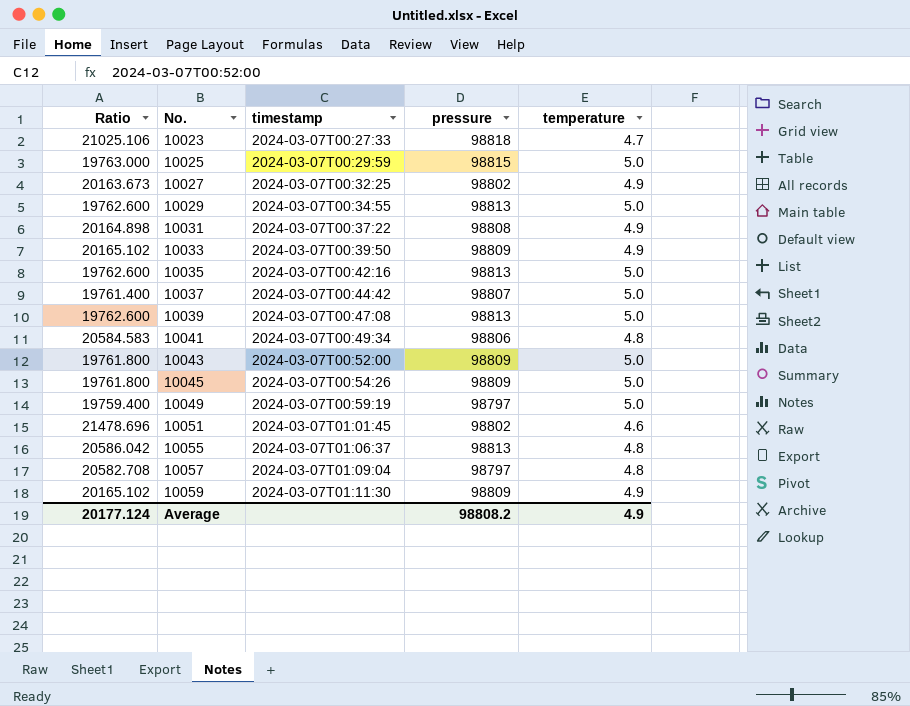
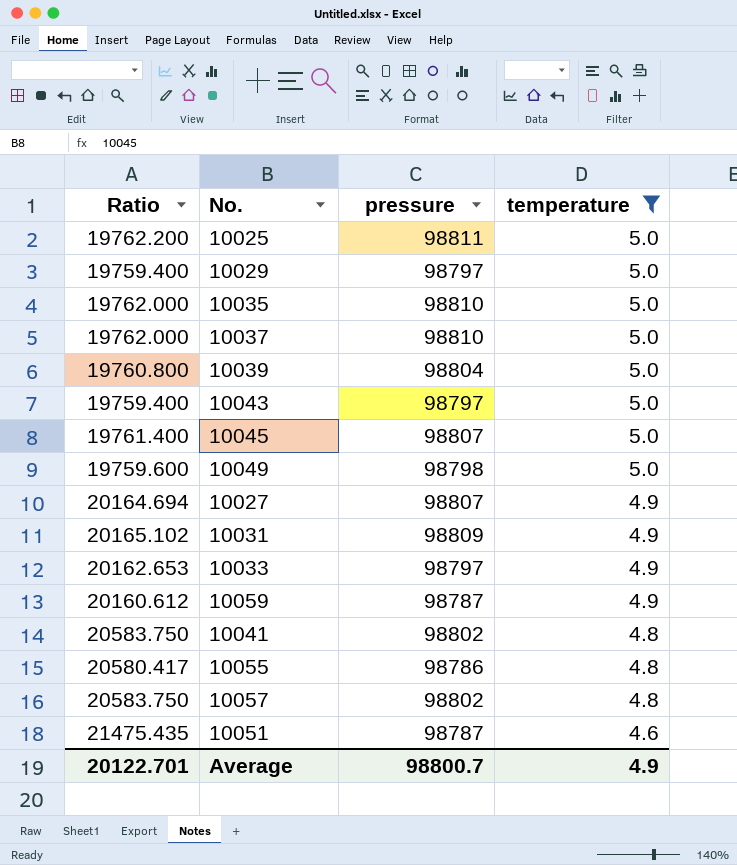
filter: none -> temperature != 4.7
row order: No. ascending -> temperature descending
column timestamp | position: 3 -> none
10025 | Ratio: 19763.000 -> 19762.200
10025 | pressure: 98815 -> 98811
10029 | Ratio: 19762.600 -> 19759.400
10029 | pressure: 98813 -> 98797
10035 | Ratio: 19762.600 -> 19762.000
10035 | pressure: 98813 -> 98810
10037 | Ratio: 19761.400 -> 19762.000
10037 | pressure: 98807 -> 98810
10039 | Ratio: 19762.600 -> 19760.800
10039 | pressure: 98813 -> 98804
10043 | Ratio: 19761.800 -> 19759.400
10043 | pressure: 98809 -> 98797
10045 | Ratio: 19761.800 -> 19761.400
10045 | pressure: 98809 -> 98807
10049 | Ratio: 19759.400 -> 19759.600
10049 | pressure: 98797 -> 98798
10027 | Ratio: 20163.673 -> 20164.694
10027 | pressure: 98802 -> 98807
10031 | Ratio: 20164.898 -> 20165.102
10031 | pressure: 98808 -> 98809
10033 | Ratio: 20165.102 -> 20162.653
10033 | pressure: 98809 -> 98797
10059 | Ratio: 20165.102 -> 20160.612
10059 | pressure: 98809 -> 98787
10041 | Ratio: 20584.583 -> 20583.750
10041 | pressure: 98806 -> 98802
10055 | Ratio: 20586.042 -> 20580.417
10055 | pressure: 98813 -> 98786
10057 | Ratio: 20582.708 -> 20583.750
10057 | pressure: 98797 -> 98802
10051 | Ratio: 21478.696 -> 21475.435
10051 | pressure: 98802 -> 98787
Average | Ratio: 20177.124 -> 20122.701
Average | pressure: 98808.2 -> 98800.7

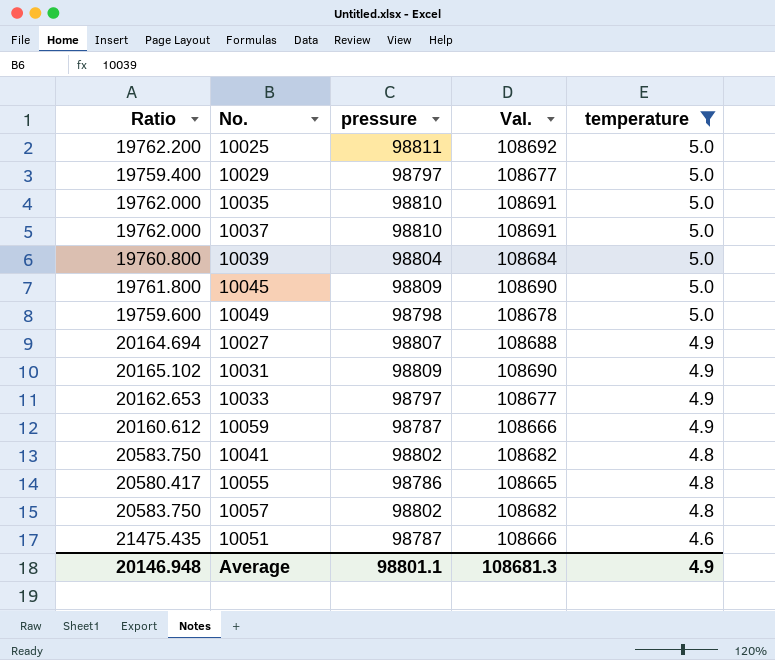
column Val. | formula: none -> [pressure] * 1.1
row 10043: 19759.400 | 98797 | 5.0 -> none
10045 | Ratio: 19761.400 -> 19761.800
10045 | pressure: 98807 -> 98809
Average | Ratio: 20122.701 -> 20146.948
Average | pressure: 98800.7 -> 98801.1

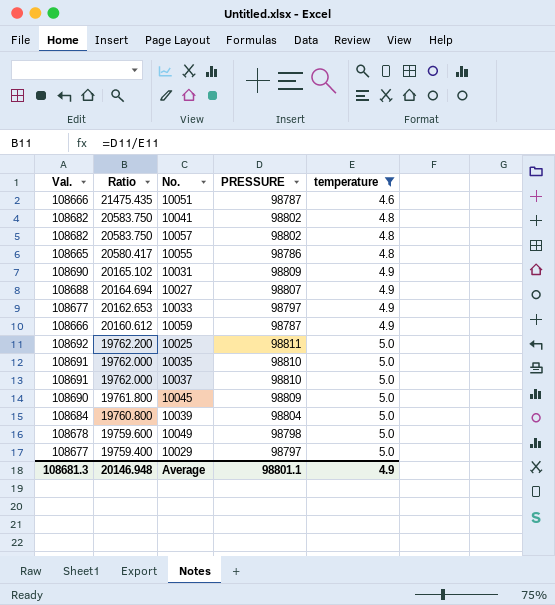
row order: temperature descending -> Ratio descending
column Val. | position: 4 -> 1
column name: pressure -> PRESSURE

